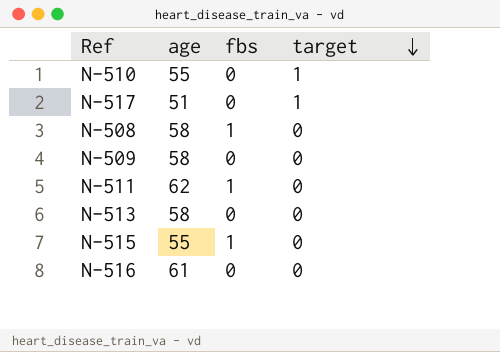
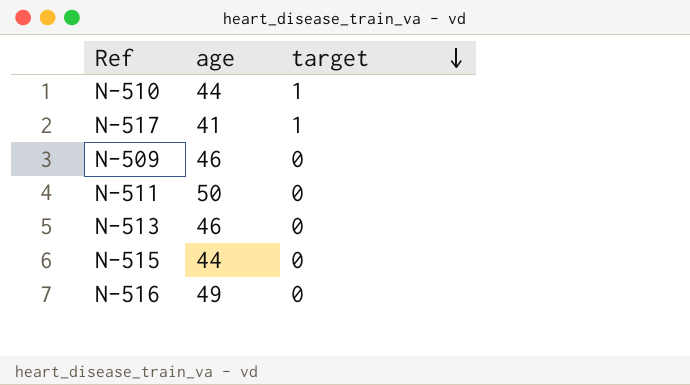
column fbs | position: 3 -> none
row N-508: 58 | 1 | 0 -> none
N-510 | age: 55 -> 44
N-517 | age: 51 -> 41
N-509 | age: 58 -> 46
N-511 | age: 62 -> 50
N-513 | age: 58 -> 46
N-515 | age: 55 -> 44
N-516 | age: 61 -> 49

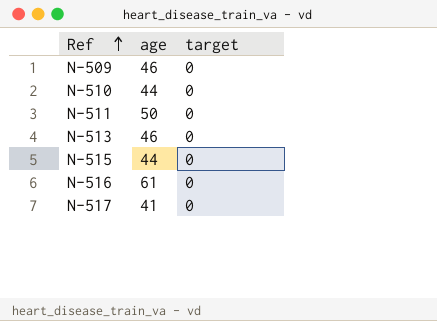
row order: target descending -> Ref ascending
N-510 | target: 1 -> 0
N-516 | age: 49 -> 61
N-517 | target: 1 -> 0

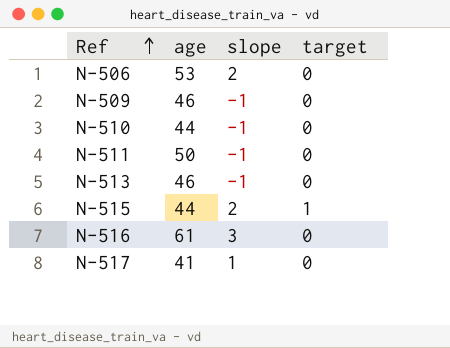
column slope | position: none -> 3
row N-506: none -> 53 | 2 | 0
N-515 | target: 0 -> 1

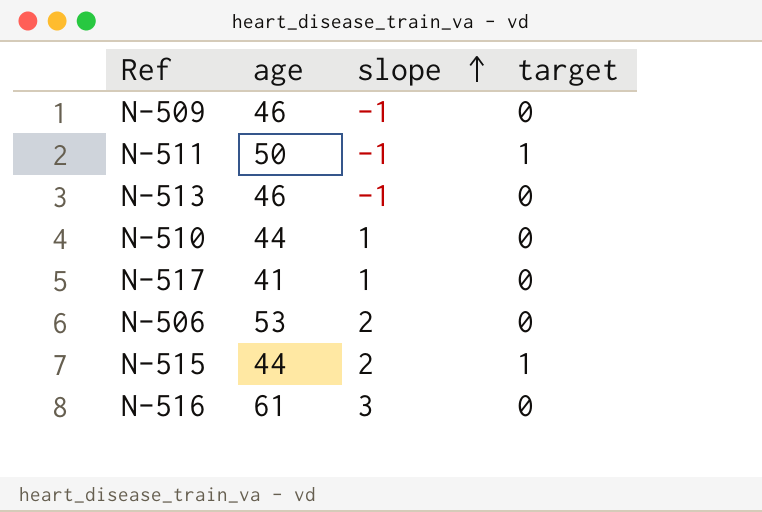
row order: Ref ascending -> slope ascending
N-511 | target: 0 -> 1
N-510 | slope: -1 -> 1

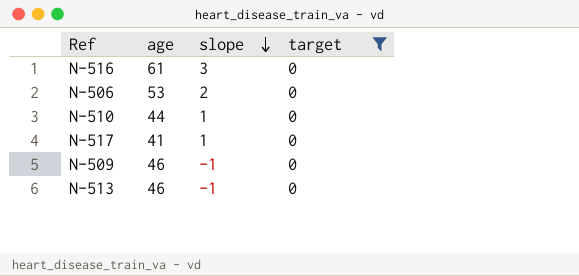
filter: none -> target = 0
row order: slope ascending -> slope descending

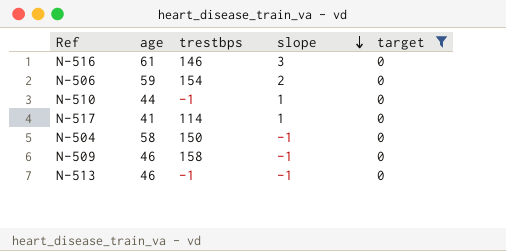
column trestbps | position: none -> 3
N-506 | age: 53 -> 59
row N-504: none -> 58 | 150 | -1 | 0

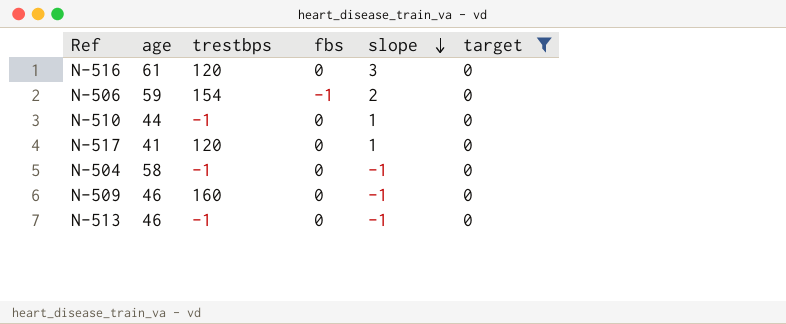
column fbs | position: none -> 4
N-516 | trestbps: 146 -> 120
N-517 | trestbps: 114 -> 120
N-504 | trestbps: 150 -> -1
N-509 | trestbps: 158 -> 160

